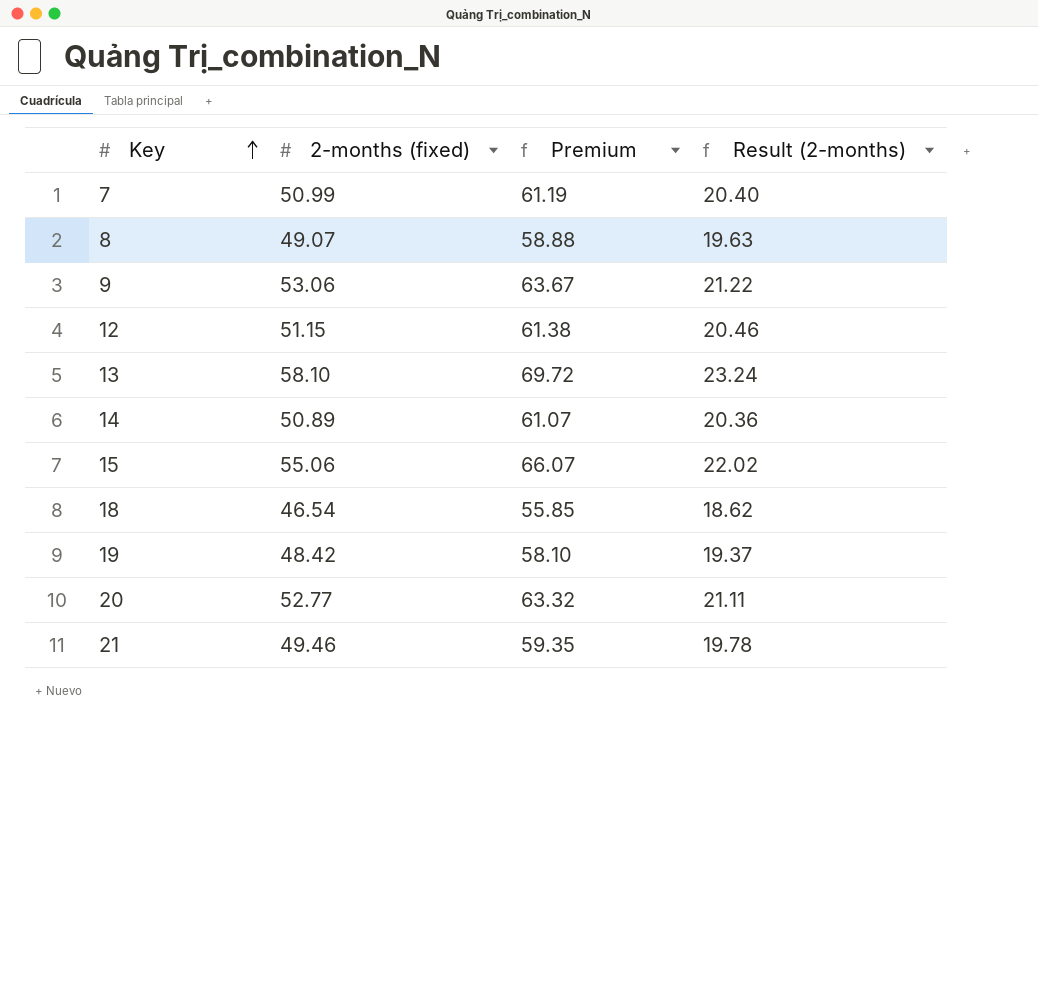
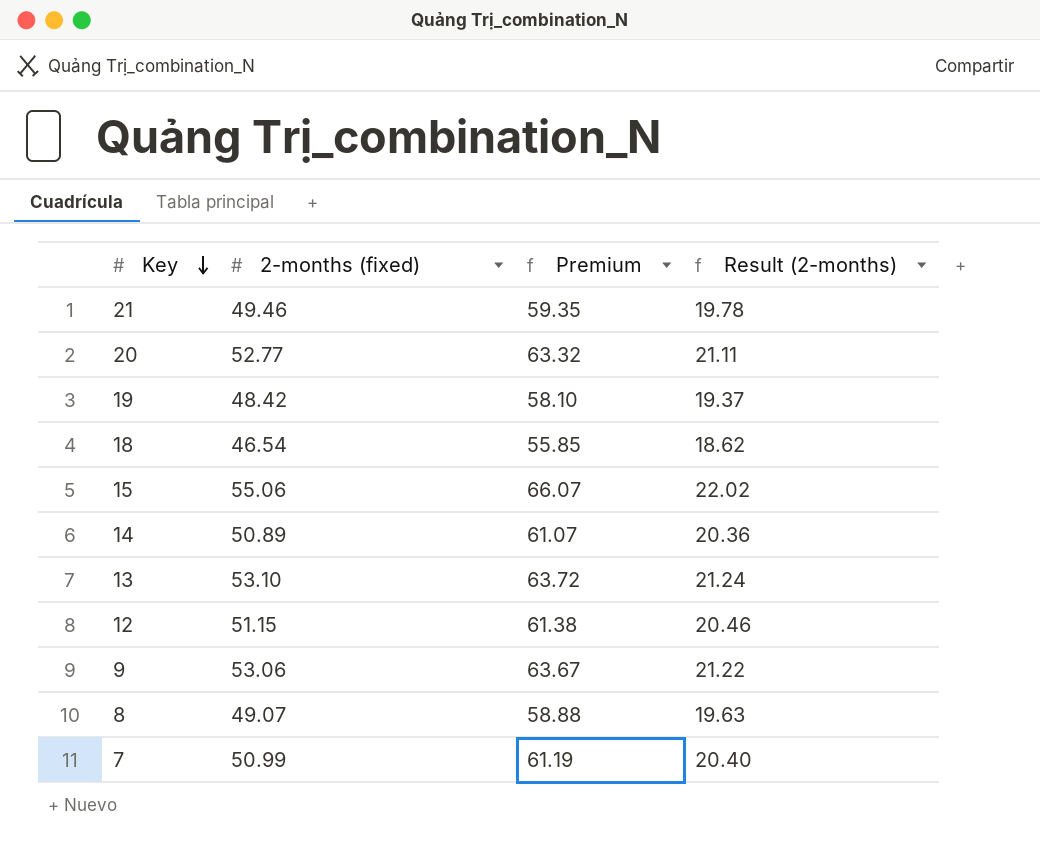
row order: Key ascending -> Key descending
13 | 2-months (fixed): 58.10 -> 53.10
13 | Premium: 69.72 -> 63.72
13 | Result (2-months): 23.24 -> 21.24

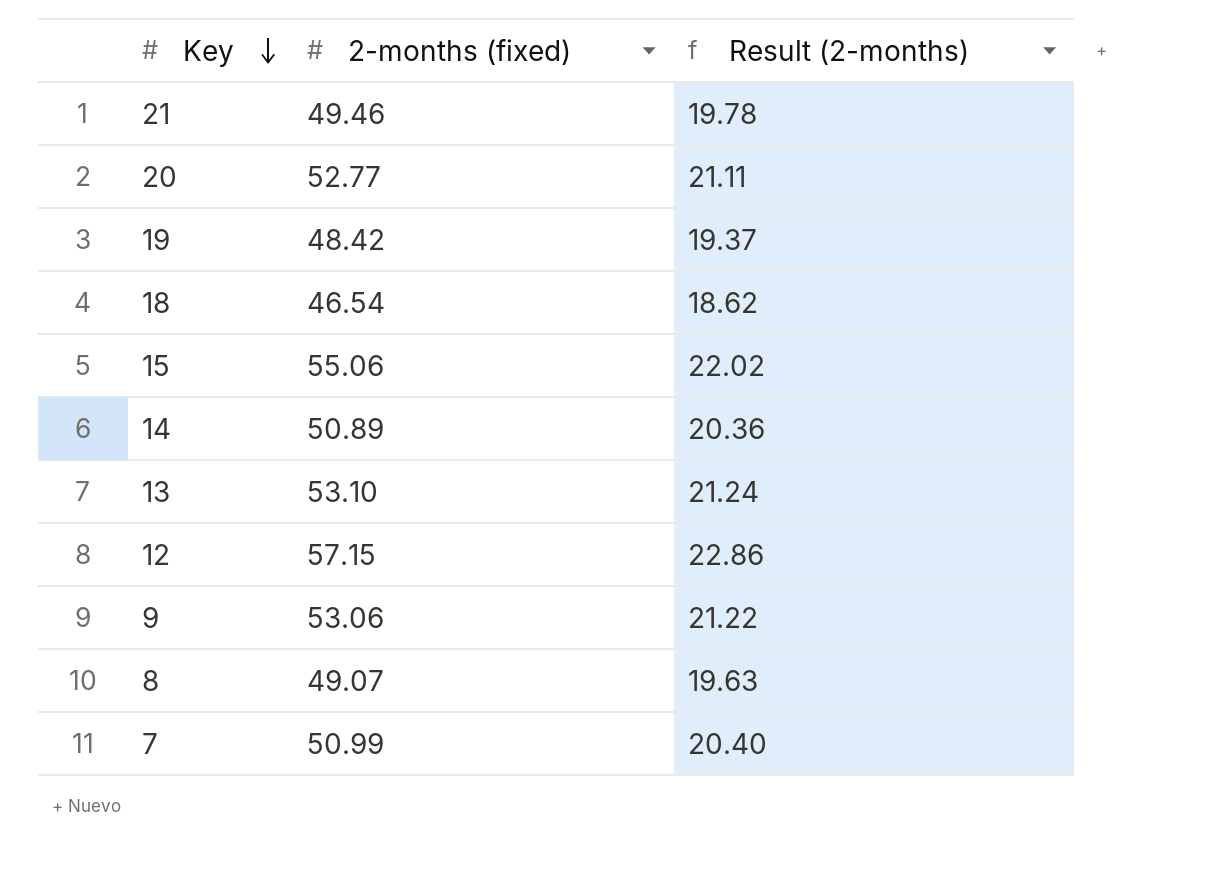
column Premium | formula: [2-months (fixed)] * 1.2 -> none
12 | 2-months (fixed): 51.15 -> 57.15
12 | Result (2-months): 20.46 -> 22.86

